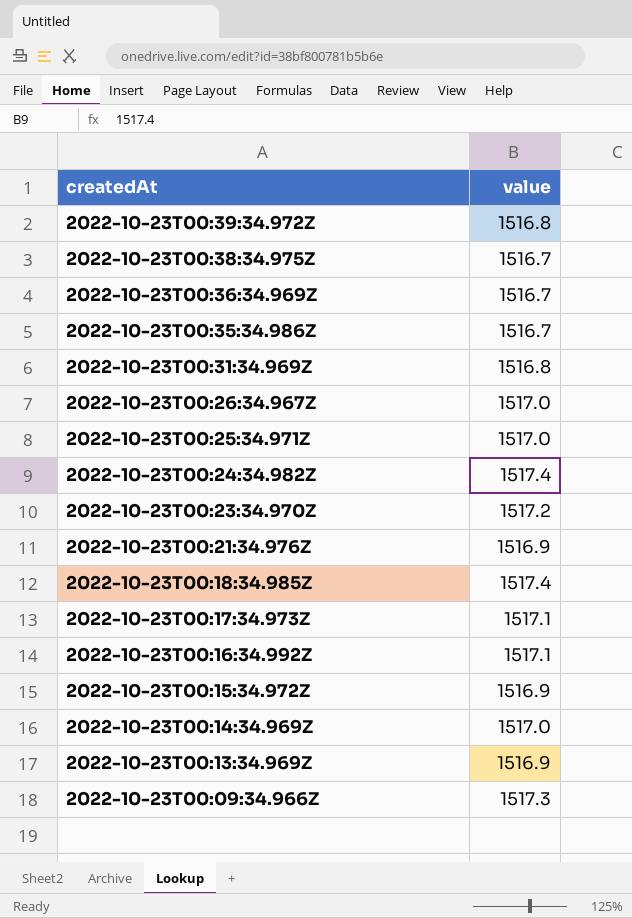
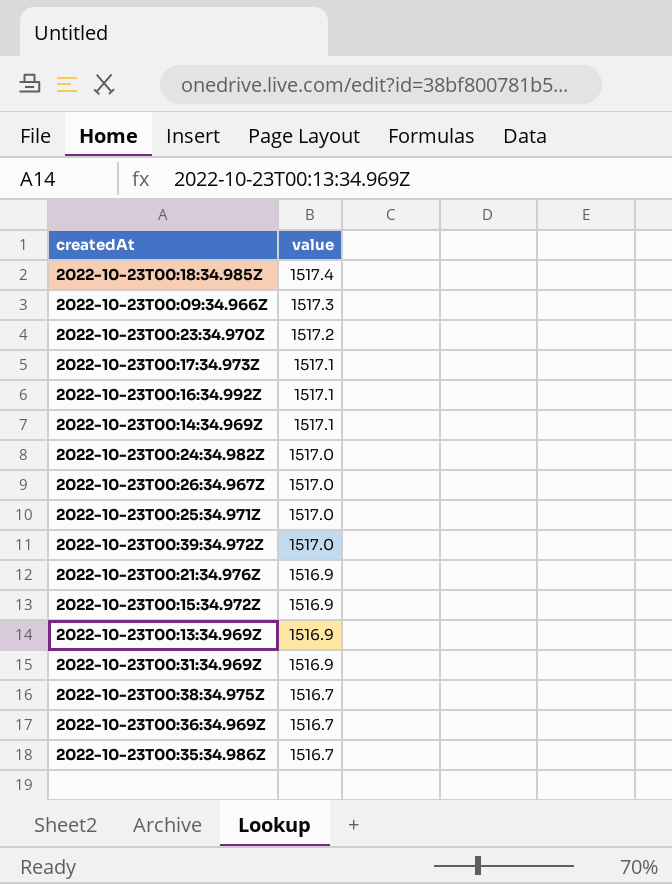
row order: createdAt descending -> value descending
2022-10-23T00:14:34.969Z | value: 1517.0 -> 1517.1
2022-10-23T00:24:34.982Z | value: 1517.4 -> 1517.0
2022-10-23T00:39:34.972Z | value: 1516.8 -> 1517.0
2022-10-23T00:31:34.969Z | value: 1516.8 -> 1516.9

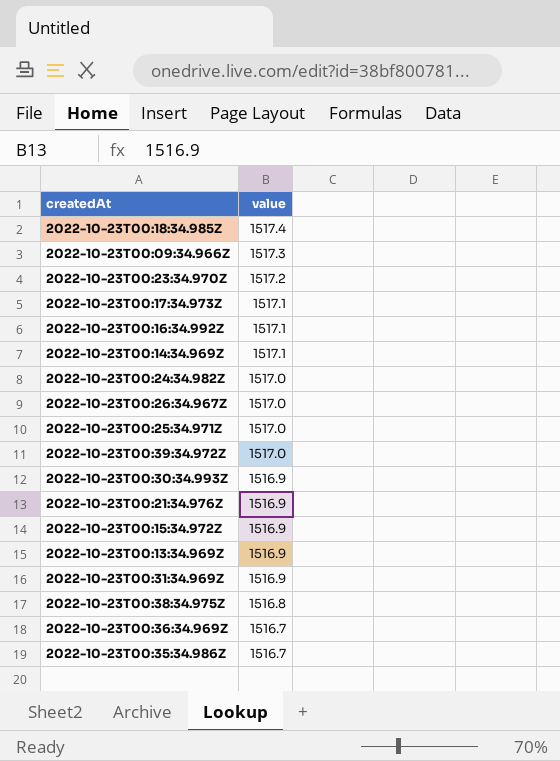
row 2022-10-23T00:30:34.993Z: none -> 1516.9
2022-10-23T00:38:34.975Z | value: 1516.7 -> 1516.8

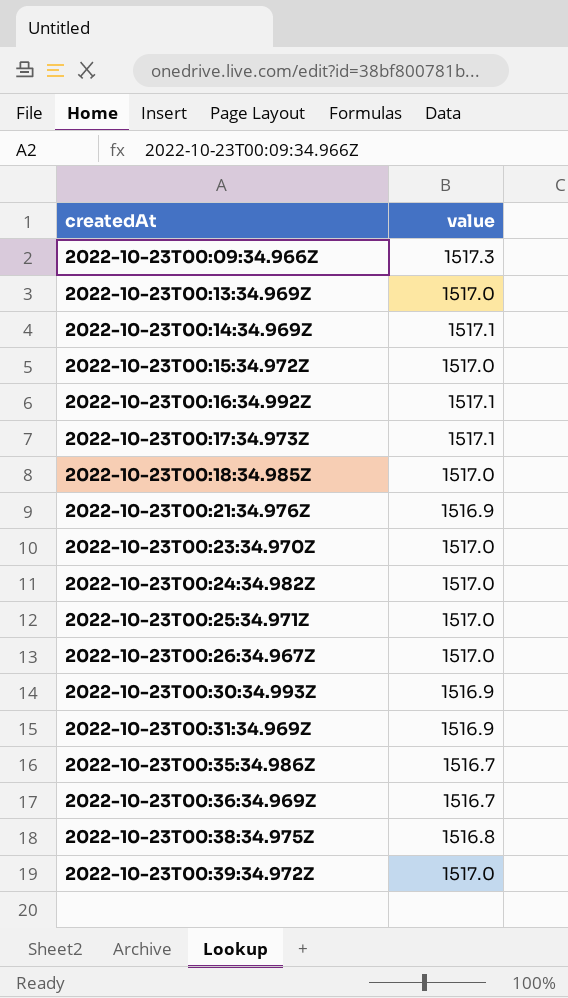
row order: value descending -> createdAt ascending
2022-10-23T00:13:34.969Z | value: 1516.9 -> 1517.0
2022-10-23T00:15:34.972Z | value: 1516.9 -> 1517.0
2022-10-23T00:18:34.985Z | value: 1517.4 -> 1517.0
2022-10-23T00:23:34.970Z | value: 1517.2 -> 1517.0

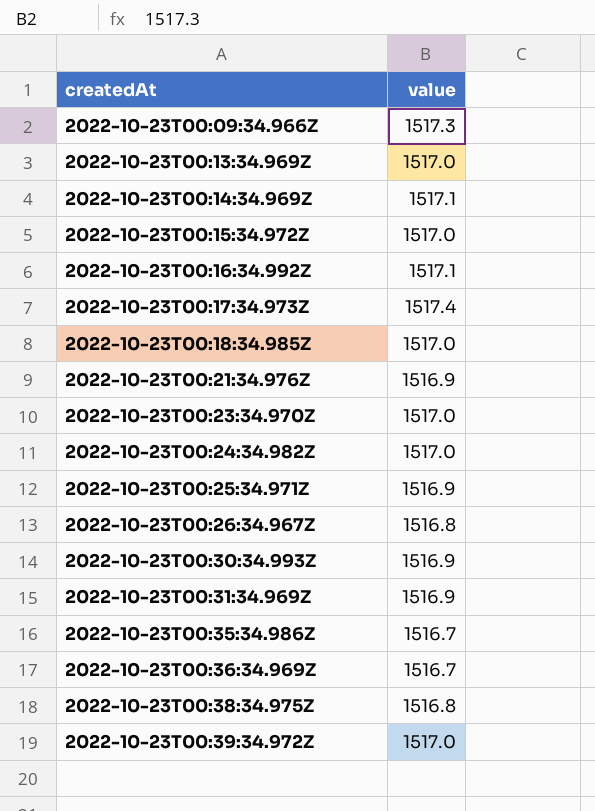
2022-10-23T00:17:34.973Z | value: 1517.1 -> 1517.4
2022-10-23T00:25:34.971Z | value: 1517.0 -> 1516.9
2022-10-23T00:26:34.967Z | value: 1517.0 -> 1516.8

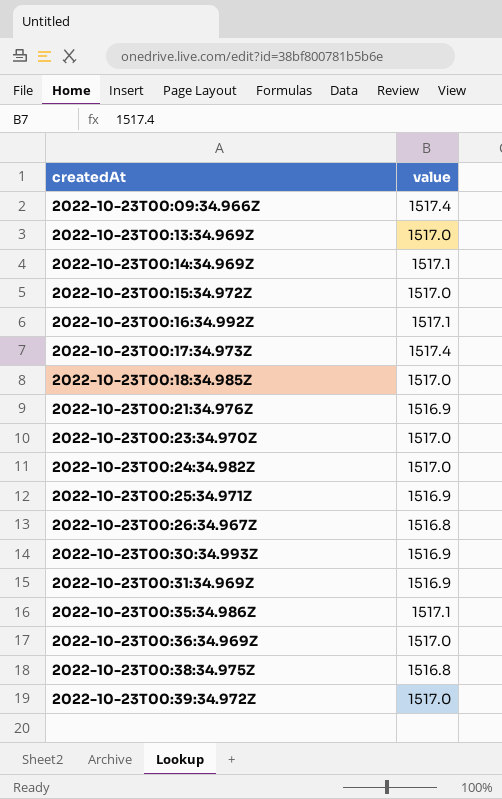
2022-10-23T00:09:34.966Z | value: 1517.3 -> 1517.4
2022-10-23T00:35:34.986Z | value: 1516.7 -> 1517.1
2022-10-23T00:36:34.969Z | value: 1516.7 -> 1517.0

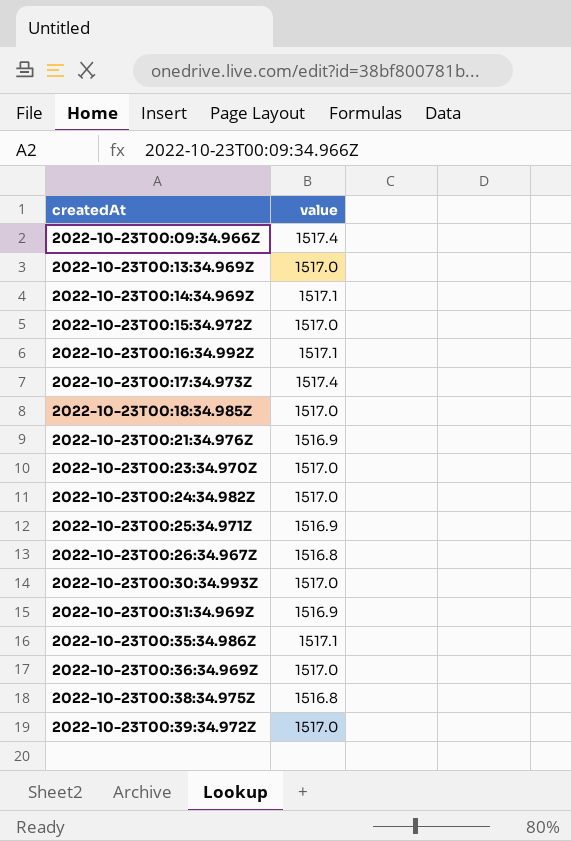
2022-10-23T00:30:34.993Z | value: 1516.9 -> 1517.0

